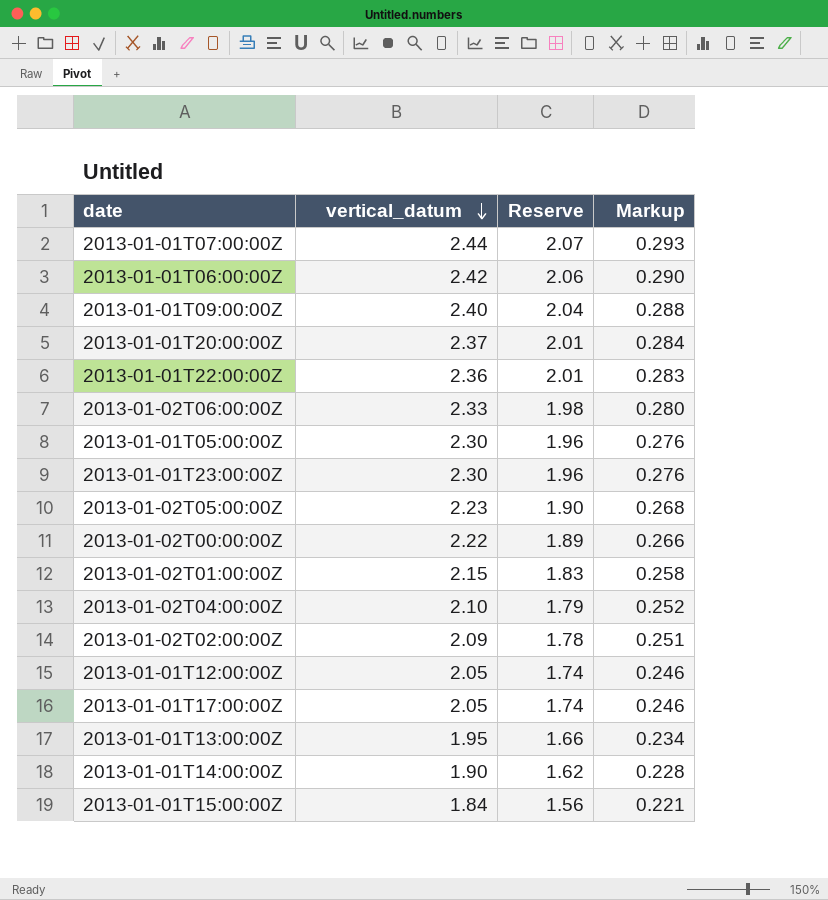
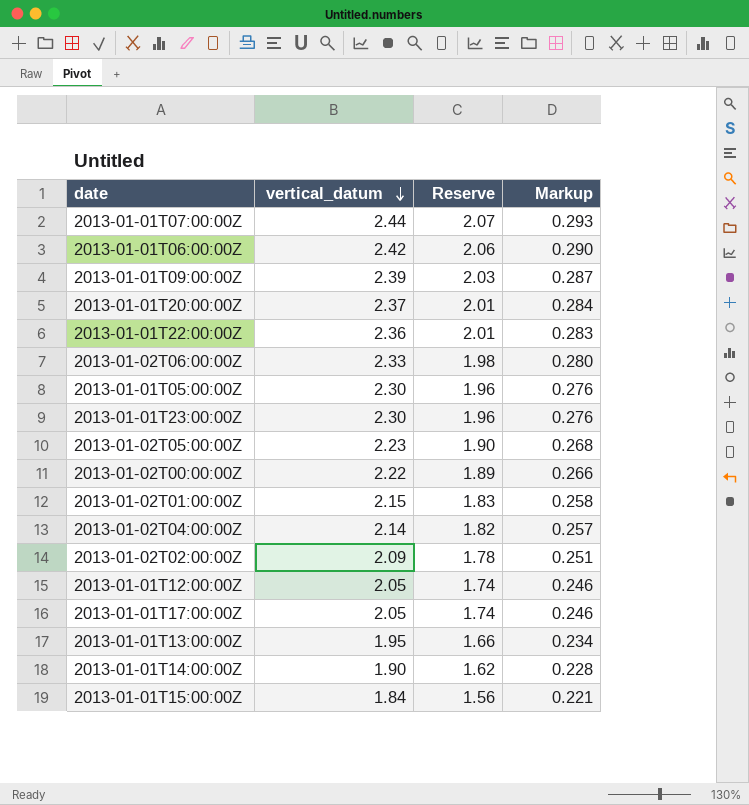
2013-01-01T09:00:00Z | vertical_datum: 2.40 -> 2.39
2013-01-01T09:00:00Z | Reserve: 2.04 -> 2.03
2013-01-01T09:00:00Z | Markup: 0.288 -> 0.287
2013-01-02T04:00:00Z | vertical_datum: 2.10 -> 2.14
2013-01-02T04:00:00Z | Reserve: 1.79 -> 1.82
2013-01-02T04:00:00Z | Markup: 0.252 -> 0.257

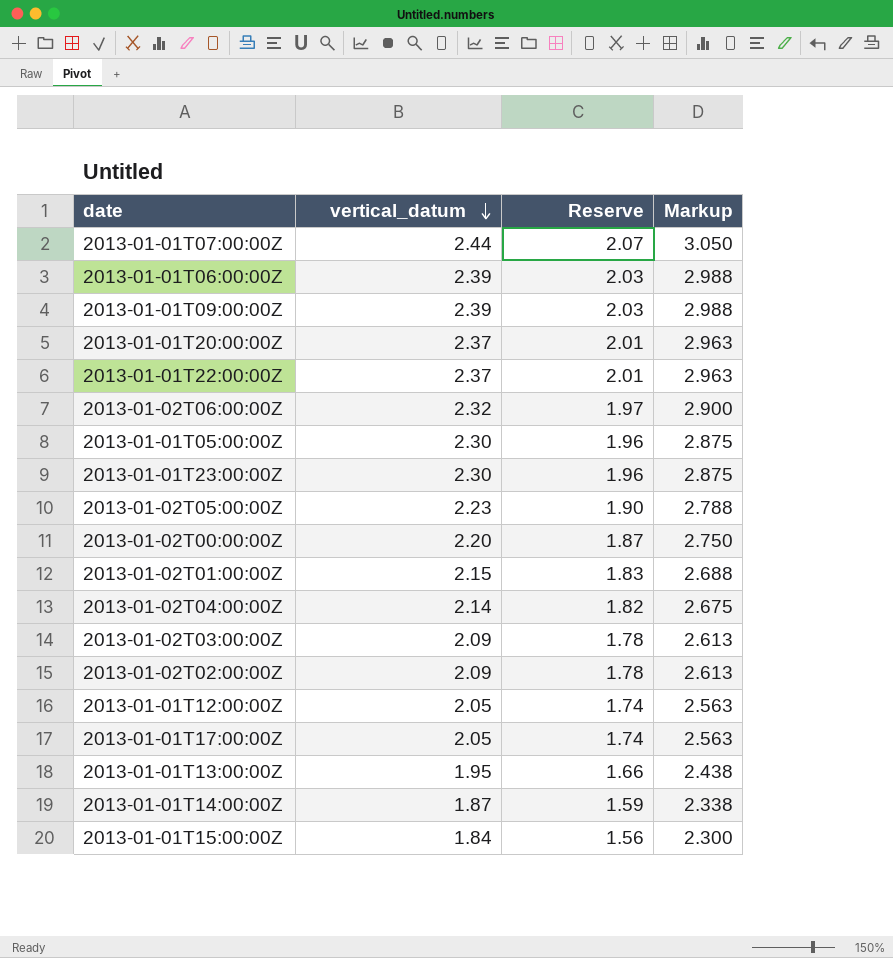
column Markup | formula: [vertical_datum] * 0.12 -> [vertical_datum] * 1.25
2013-01-01T06:00:00Z | vertical_datum: 2.42 -> 2.39
2013-01-01T06:00:00Z | Reserve: 2.06 -> 2.03
2013-01-01T22:00:00Z | vertical_datum: 2.36 -> 2.37
2013-01-02T06:00:00Z | vertical_datum: 2.33 -> 2.32
2013-01-02T06:00:00Z | Reserve: 1.98 -> 1.97
2013-01-02T00:00:00Z | vertical_datum: 2.22 -> 2.20
2013-01-02T00:00:00Z | Reserve: 1.89 -> 1.87
row 2013-01-02T03:00:00Z: none -> 2.09 | 1.78 | 2.613
2013-01-01T14:00:00Z | vertical_datum: 1.90 -> 1.87
2013-01-01T14:00:00Z | Reserve: 1.62 -> 1.59

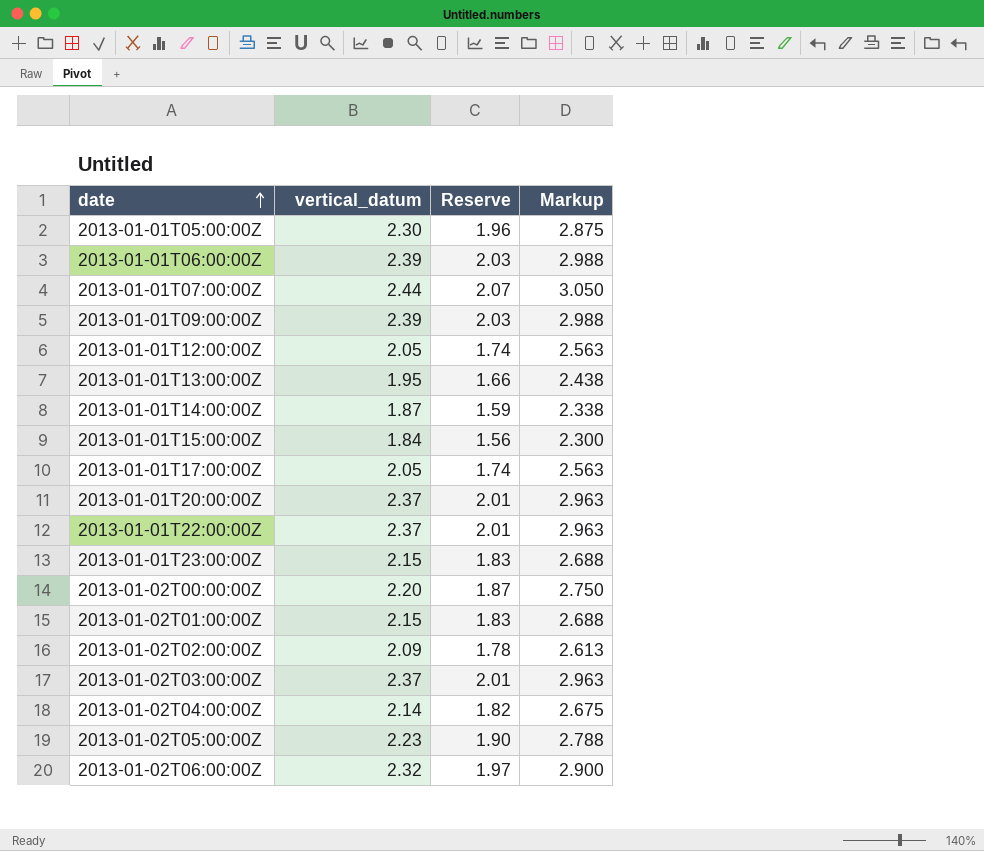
row order: vertical_datum descending -> date ascending
2013-01-01T23:00:00Z | vertical_datum: 2.30 -> 2.15
2013-01-01T23:00:00Z | Reserve: 1.96 -> 1.83
2013-01-01T23:00:00Z | Markup: 2.875 -> 2.688
2013-01-02T03:00:00Z | vertical_datum: 2.09 -> 2.37
2013-01-02T03:00:00Z | Reserve: 1.78 -> 2.01
2013-01-02T03:00:00Z | Markup: 2.613 -> 2.963

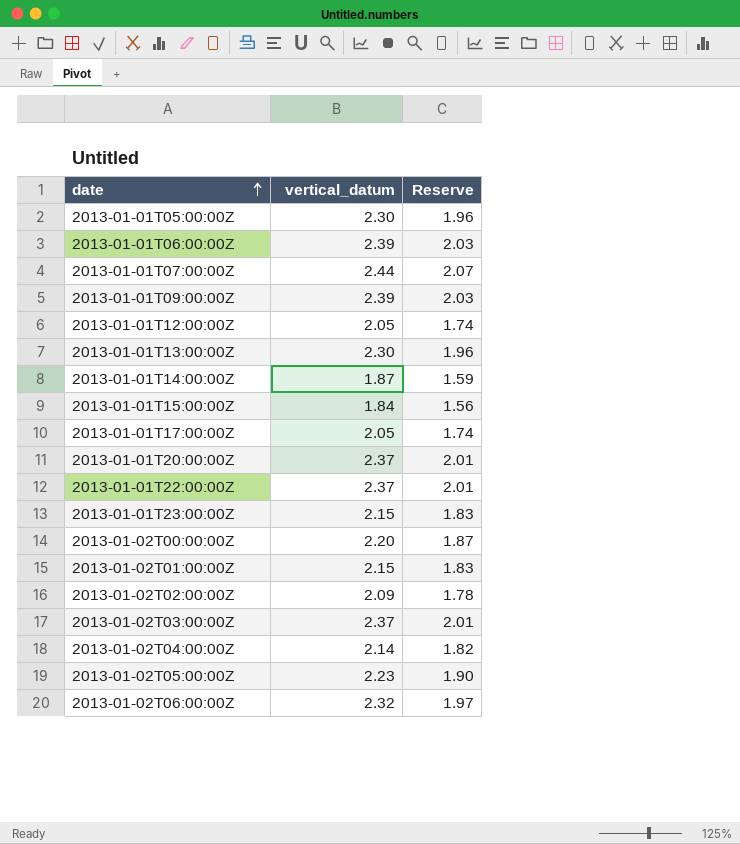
column Markup | formula: [vertical_datum] * 1.25 -> none
2013-01-01T13:00:00Z | vertical_datum: 1.95 -> 2.30
2013-01-01T13:00:00Z | Reserve: 1.66 -> 1.96

